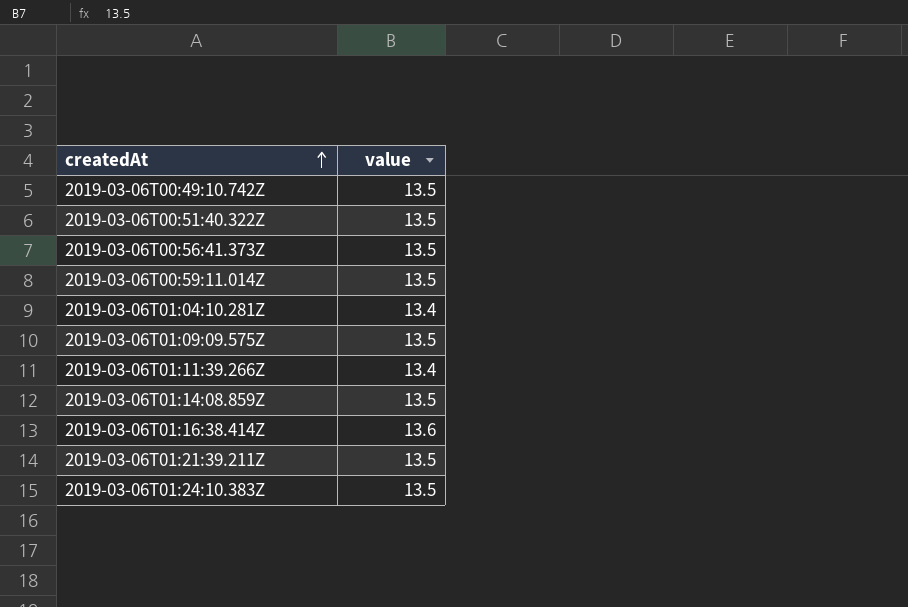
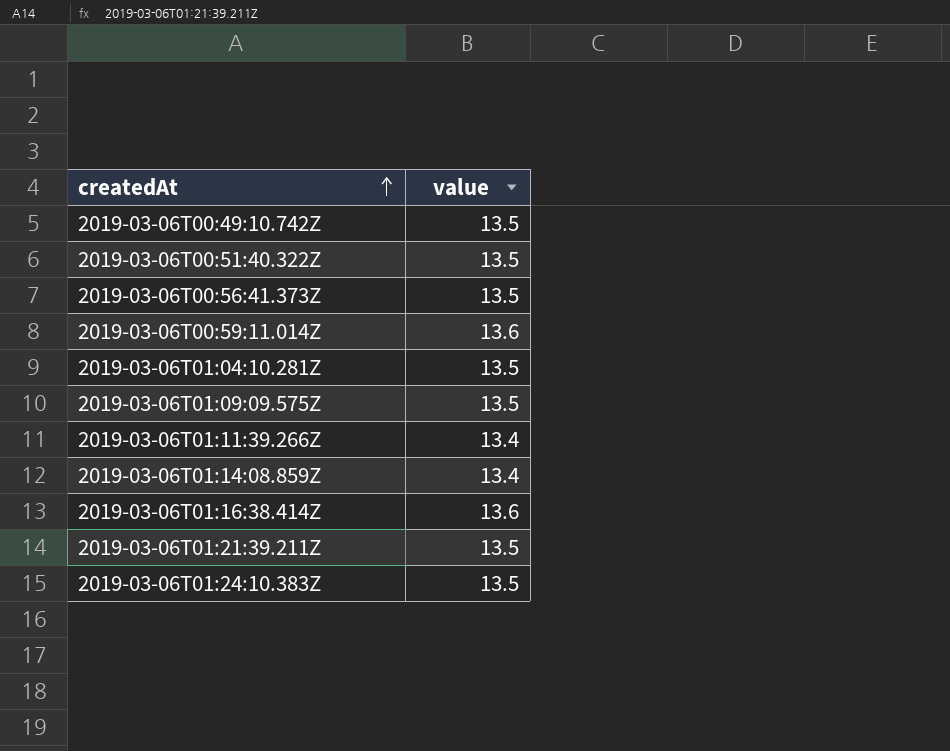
2019-03-06T00:59:11.014Z | value: 13.5 -> 13.6
2019-03-06T01:04:10.281Z | value: 13.4 -> 13.5
2019-03-06T01:14:08.859Z | value: 13.5 -> 13.4

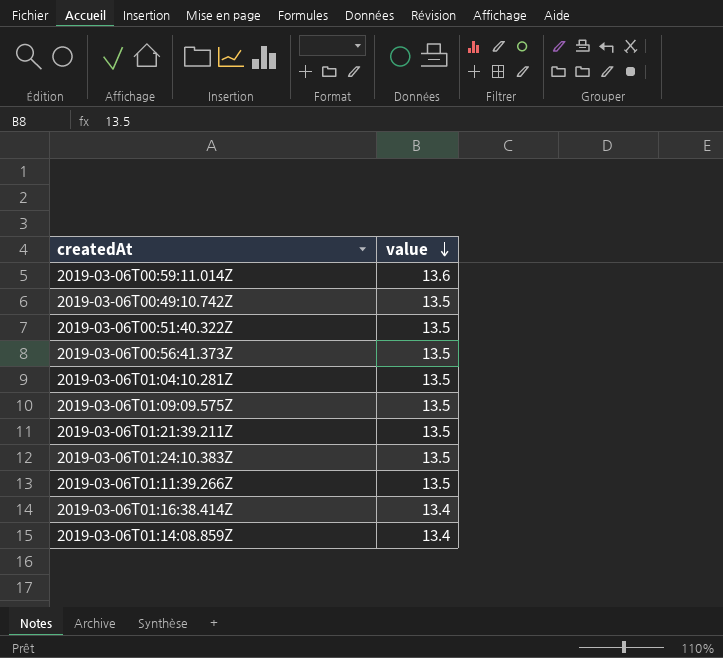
row order: createdAt ascending -> value descending
2019-03-06T01:11:39.266Z | value: 13.4 -> 13.5
2019-03-06T01:16:38.414Z | value: 13.6 -> 13.4

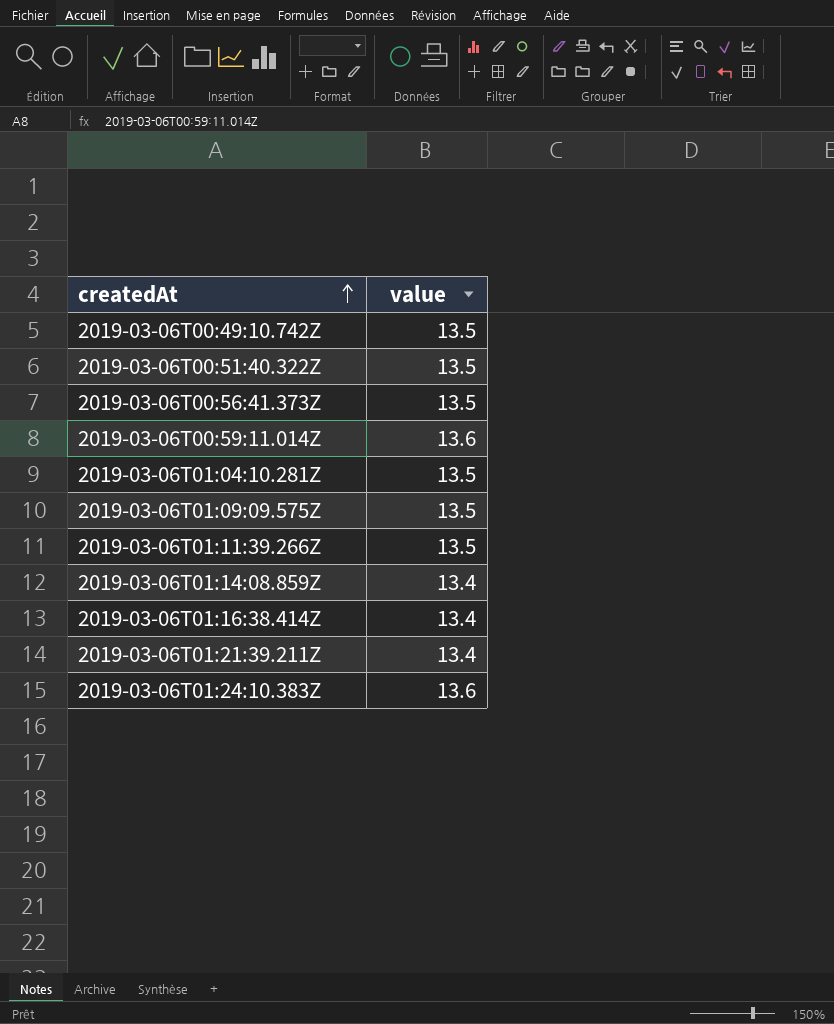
row order: value descending -> createdAt ascending
2019-03-06T01:21:39.211Z | value: 13.5 -> 13.4
2019-03-06T01:24:10.383Z | value: 13.5 -> 13.6

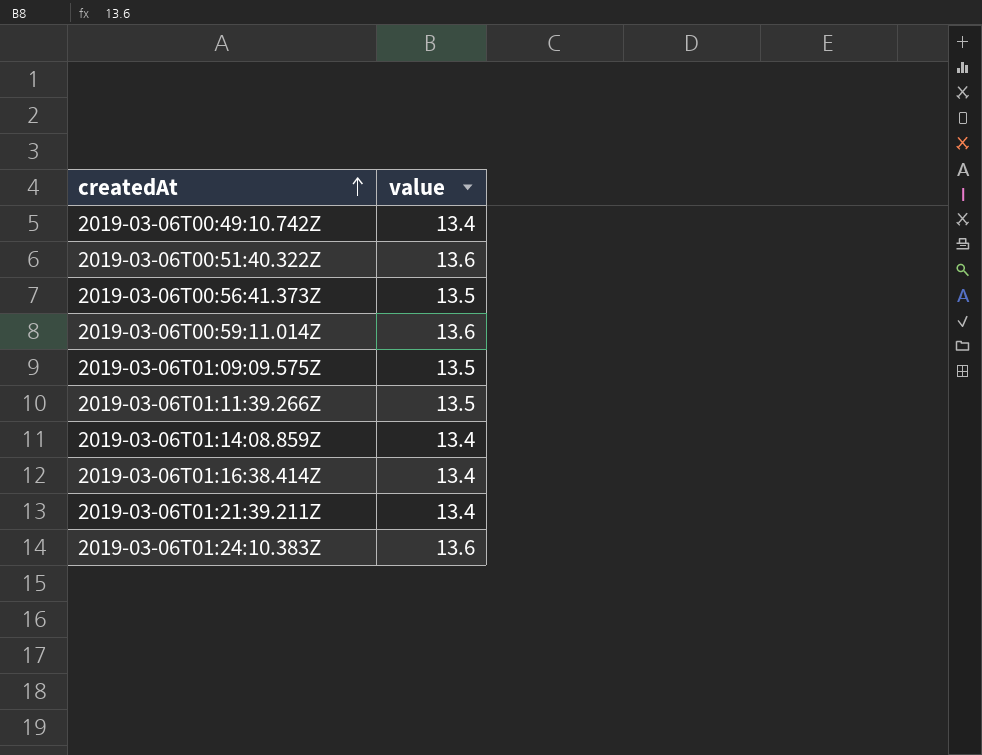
row 2019-03-06T01:04:10.281Z: 13.5 -> none
2019-03-06T00:49:10.742Z | value: 13.5 -> 13.4
2019-03-06T00:51:40.322Z | value: 13.5 -> 13.6

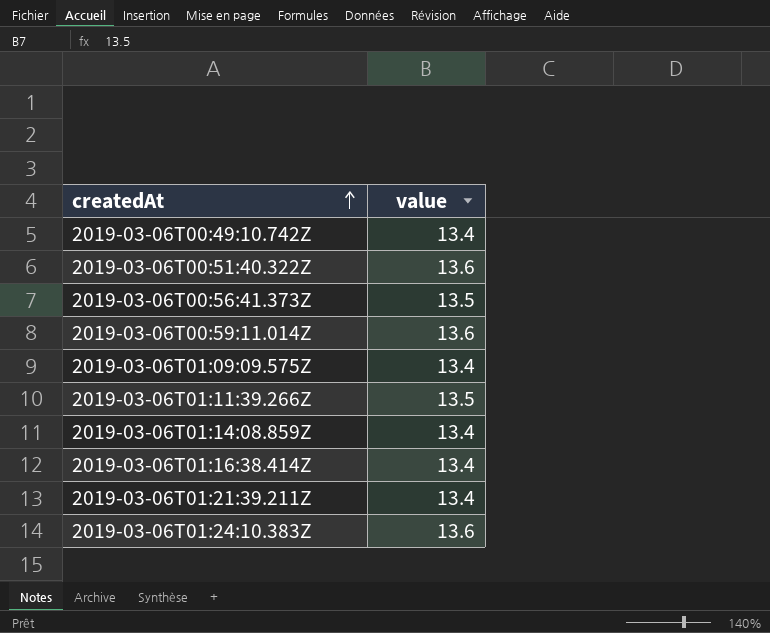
2019-03-06T01:09:09.575Z | value: 13.5 -> 13.4

